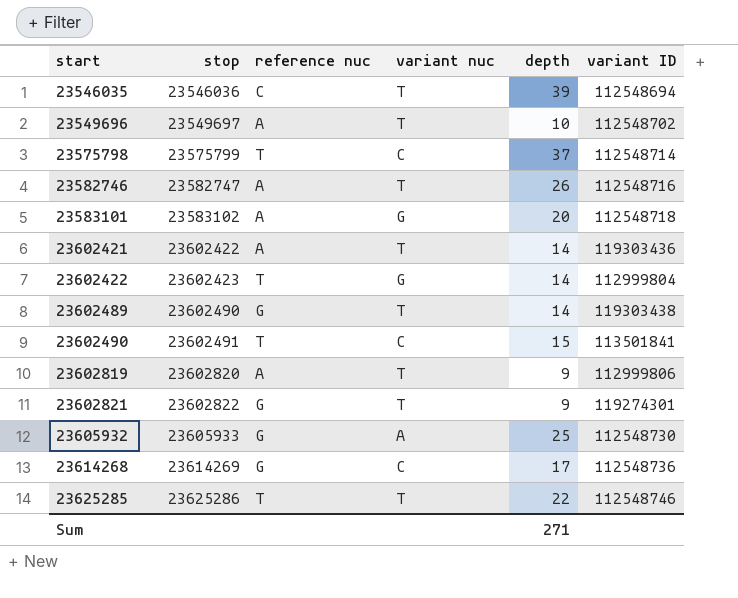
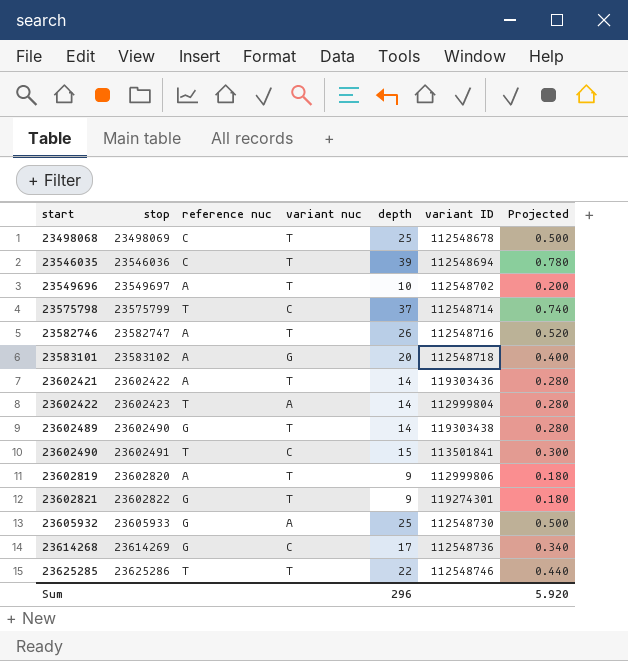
column Projected | formula: none -> [depth] * 0.02
row 23498068: none -> 23498069 | C | T | 25 | 112548678 | 0.500
23602422 | variant nuc: G -> A
Sum | depth: 271 -> 296

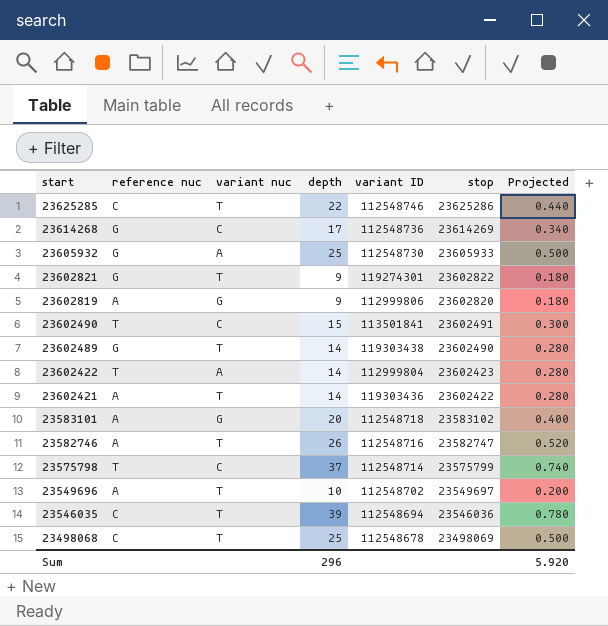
row order: start ascending -> start descending
column stop | position: 2 -> 6
23625285 | reference nuc: T -> C
23602819 | variant nuc: T -> G

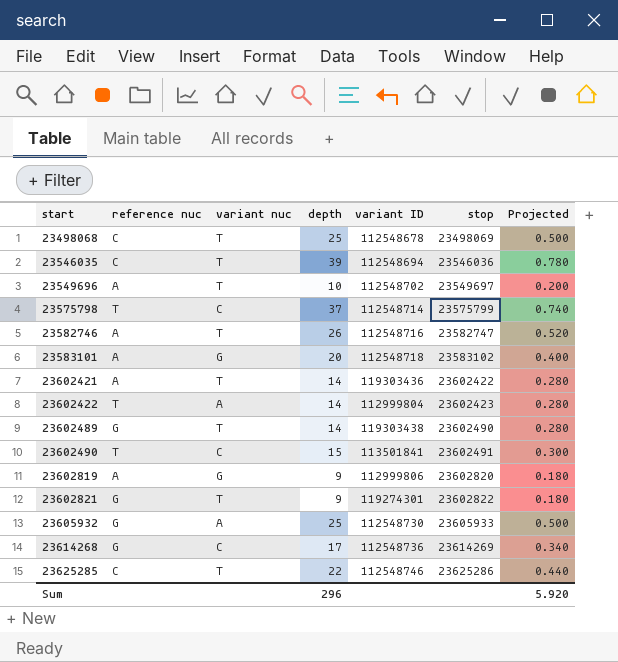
row order: start descending -> start ascending

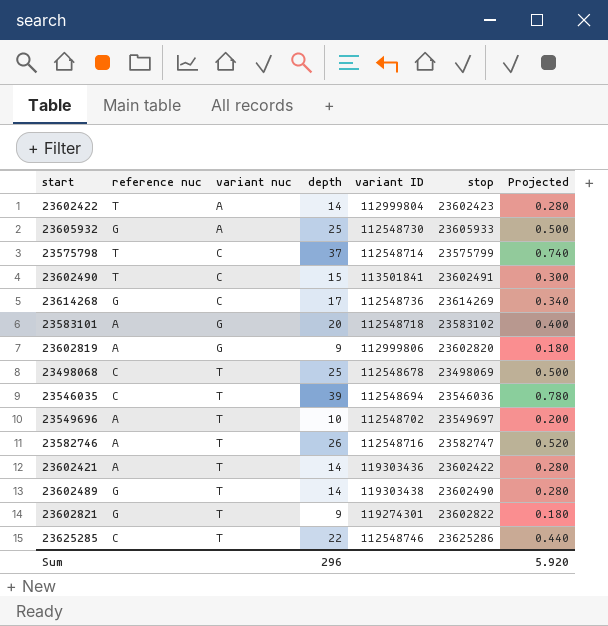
row order: start ascending -> variant nuc ascending

